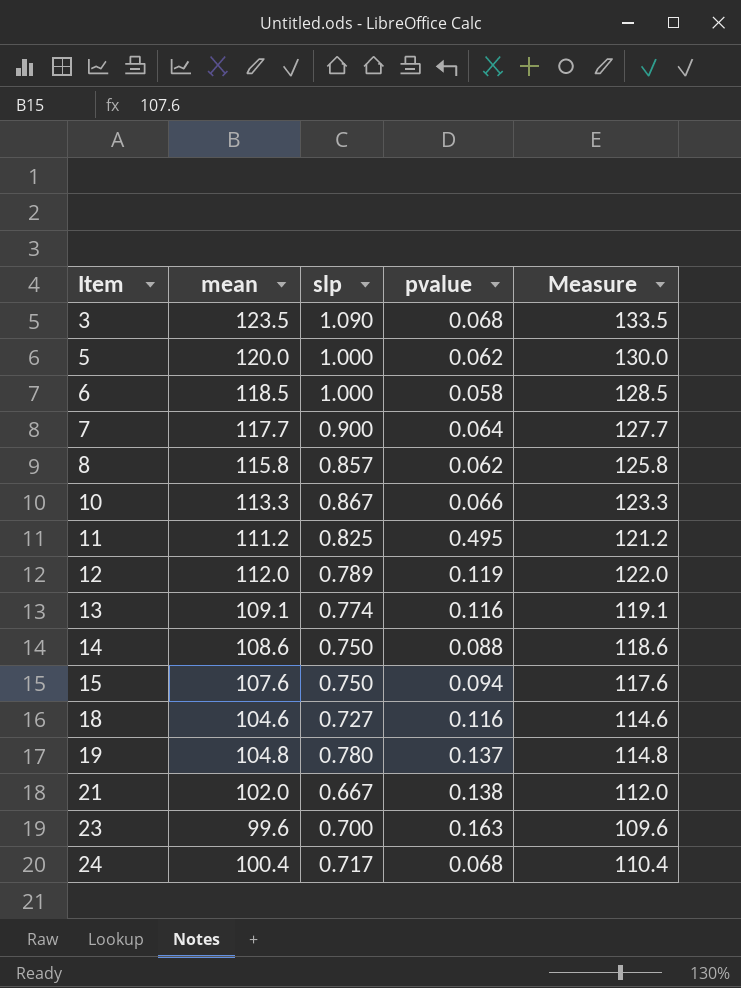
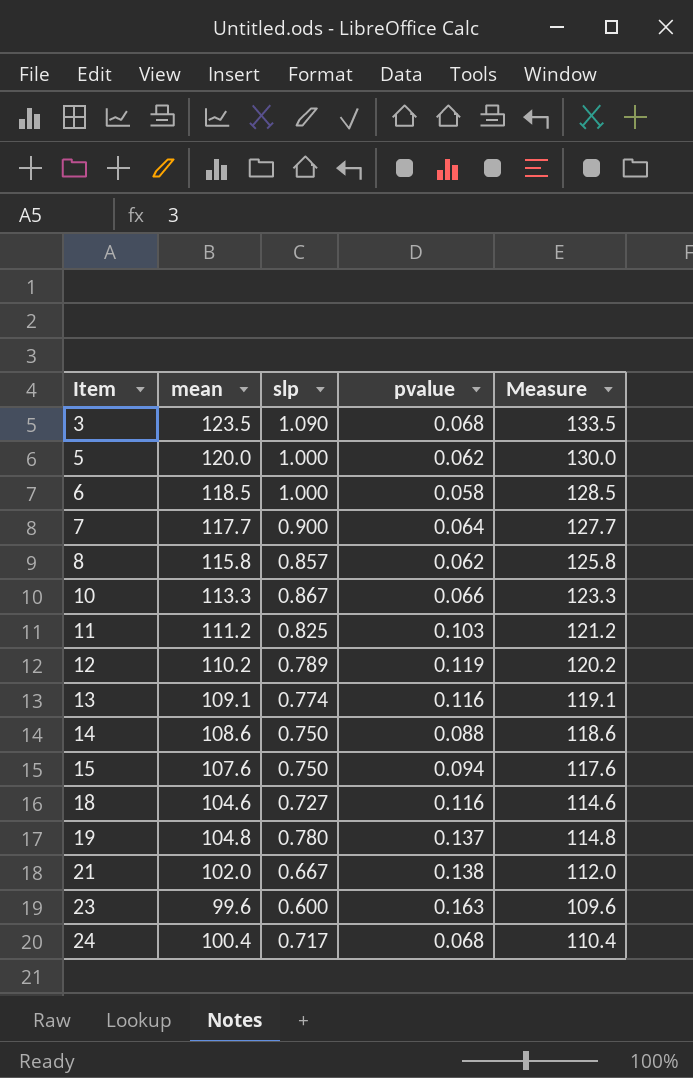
11 | pvalue: 0.495 -> 0.103
12 | mean: 112.0 -> 110.2
12 | Measure: 122.0 -> 120.2
23 | slp: 0.700 -> 0.600

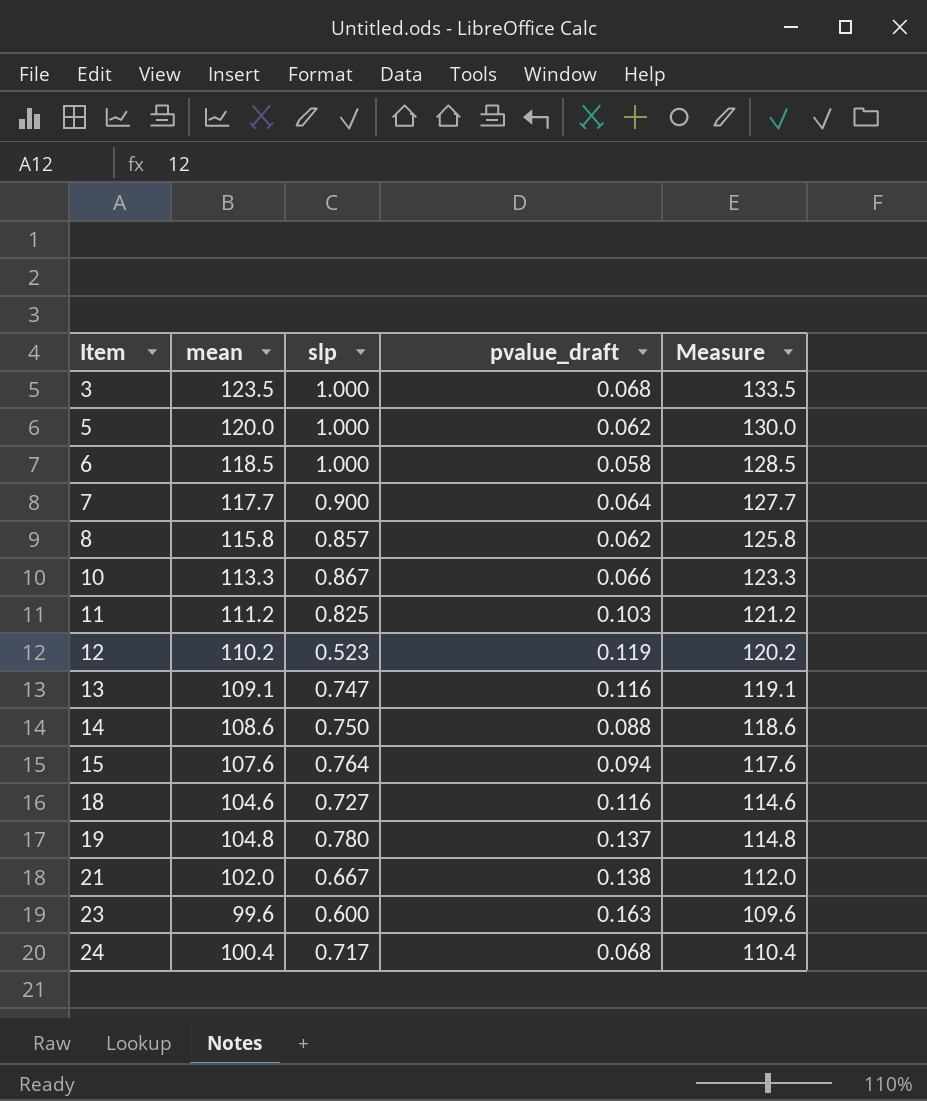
column name: pvalue -> pvalue_draft
3 | slp: 1.090 -> 1.000
12 | slp: 0.789 -> 0.523
13 | slp: 0.774 -> 0.747
15 | slp: 0.750 -> 0.764

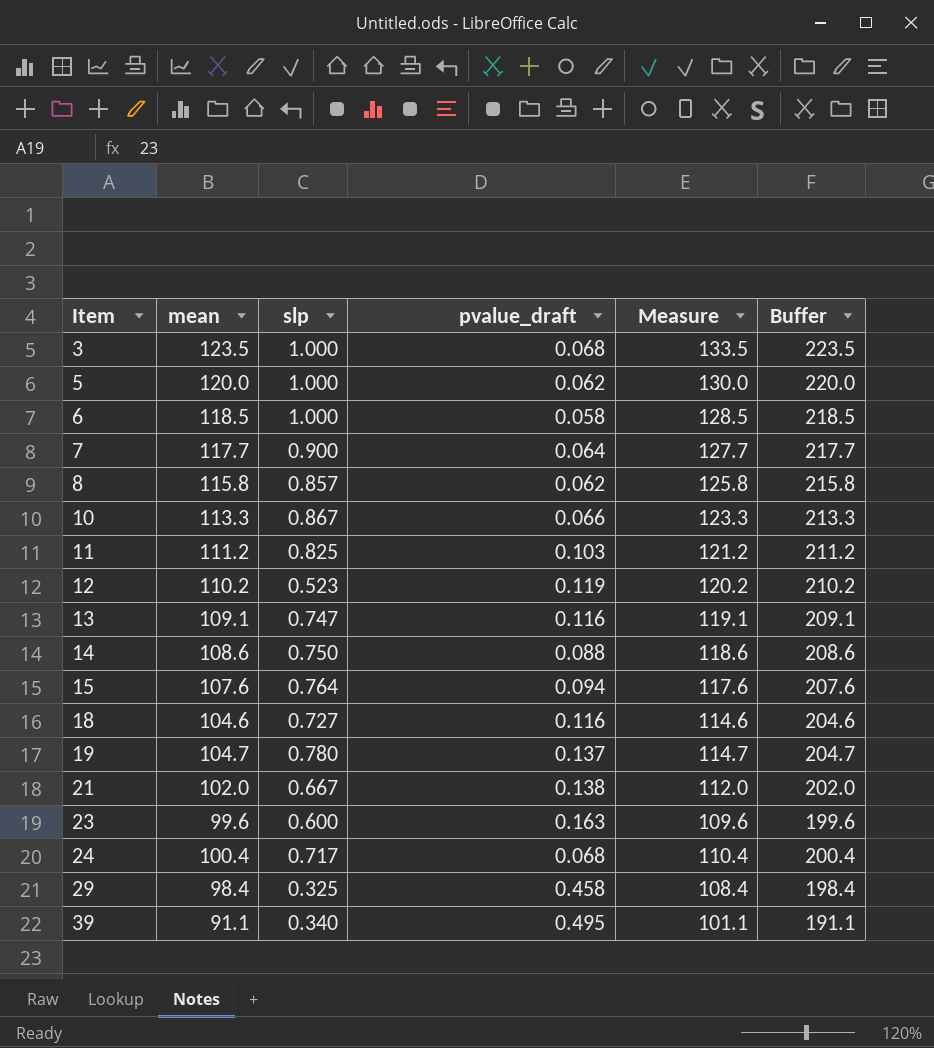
column Buffer | formula: none -> [mean] + 100
19 | mean: 104.8 -> 104.7
19 | Measure: 114.8 -> 114.7
row 29: none -> 98.4 | 0.325 | 0.458 | 108.4 | 198.4
row 39: none -> 91.1 | 0.340 | 0.495 | 101.1 | 191.1

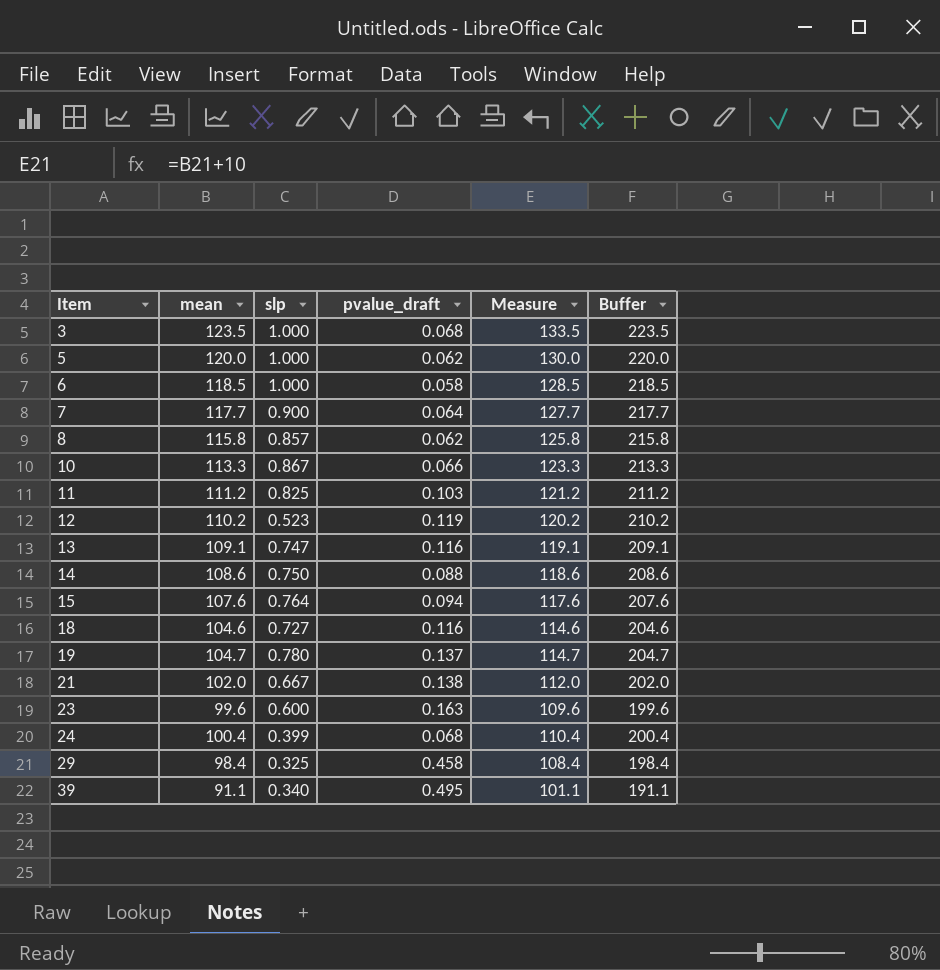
24 | slp: 0.717 -> 0.399

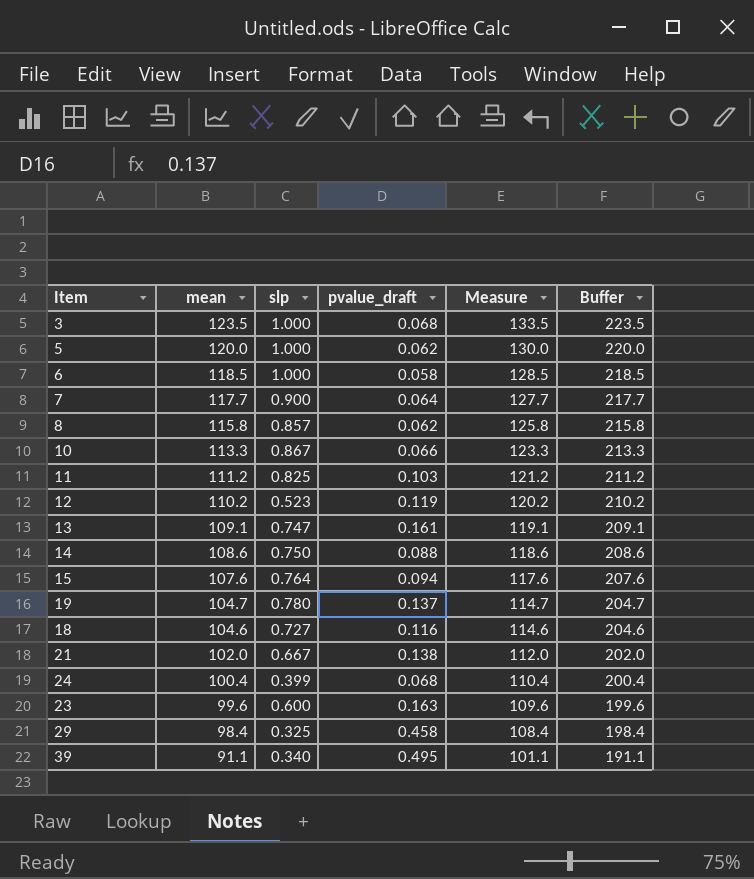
row order: Item ascending -> mean descending
13 | pvalue_draft: 0.116 -> 0.161

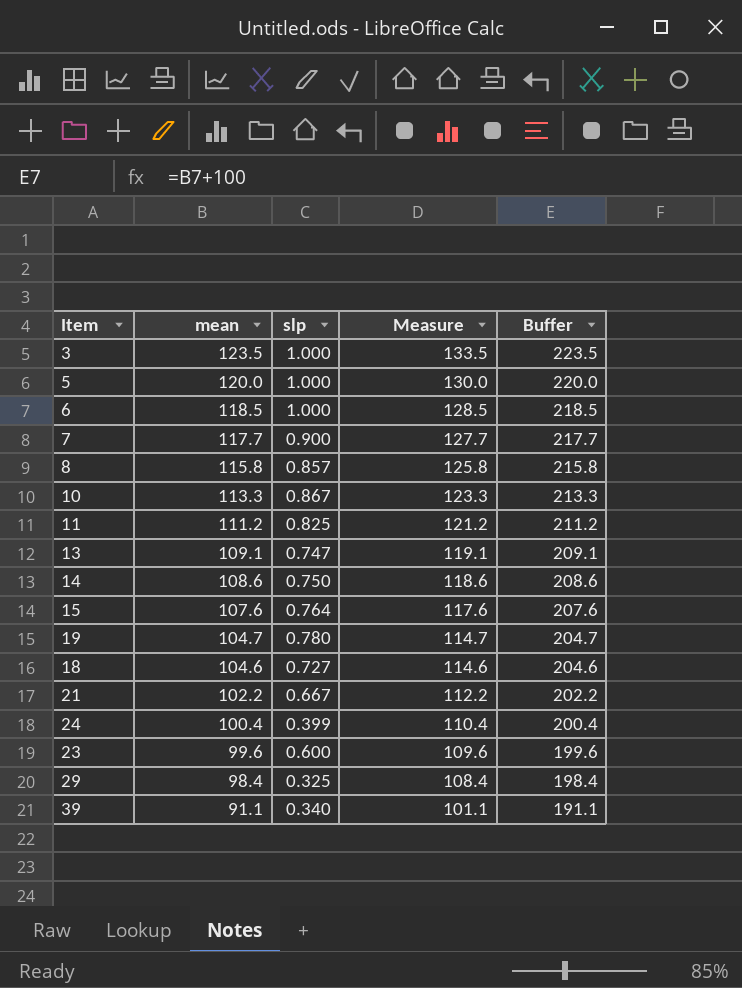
column pvalue_draft | position: 4 -> none
row 12: 110.2 | 0.523 | 0.119 | 120.2 | 210.2 -> none
21 | mean: 102.0 -> 102.2
21 | Measure: 112.0 -> 112.2
21 | Buffer: 202.0 -> 202.2

